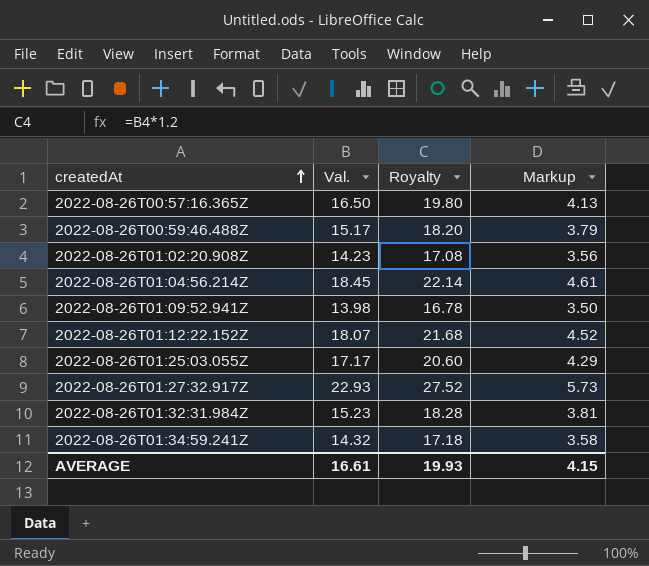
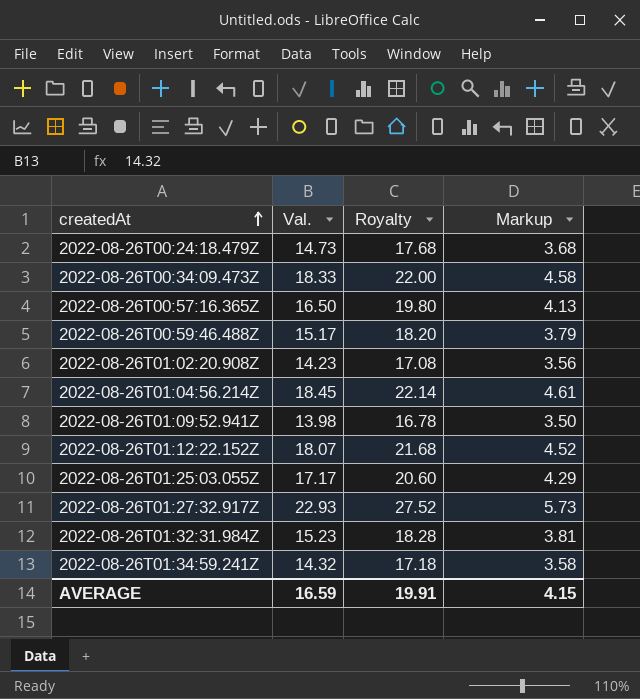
row 2022-08-26T00:24:18.479Z: none -> 14.73 | 17.68 | 3.68
row 2022-08-26T00:34:09.473Z: none -> 18.33 | 22.00 | 4.58
AVERAGE | Val.: 16.61 -> 16.59
AVERAGE | Royalty: 19.93 -> 19.91

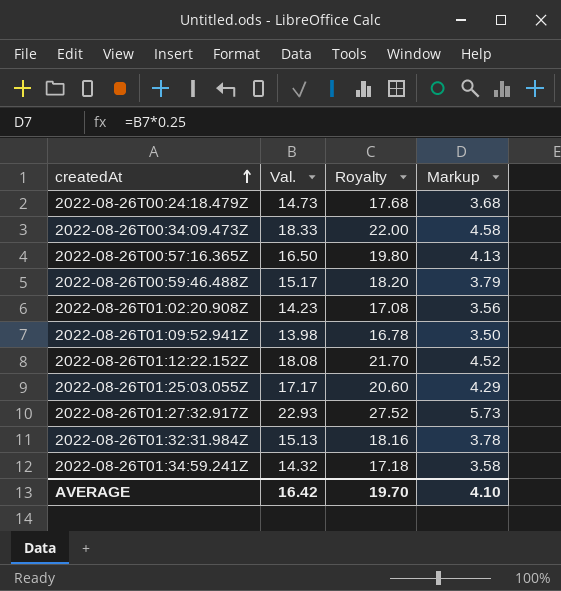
row 2022-08-26T01:04:56.214Z: 18.45 | 22.14 | 4.61 -> none
2022-08-26T01:12:22.152Z | Val.: 18.07 -> 18.08
2022-08-26T01:12:22.152Z | Royalty: 21.68 -> 21.70
2022-08-26T01:32:31.984Z | Val.: 15.23 -> 15.13
2022-08-26T01:32:31.984Z | Royalty: 18.28 -> 18.16
2022-08-26T01:32:31.984Z | Markup: 3.81 -> 3.78
AVERAGE | Val.: 16.59 -> 16.42
AVERAGE | Royalty: 19.91 -> 19.70
AVERAGE | Markup: 4.15 -> 4.10

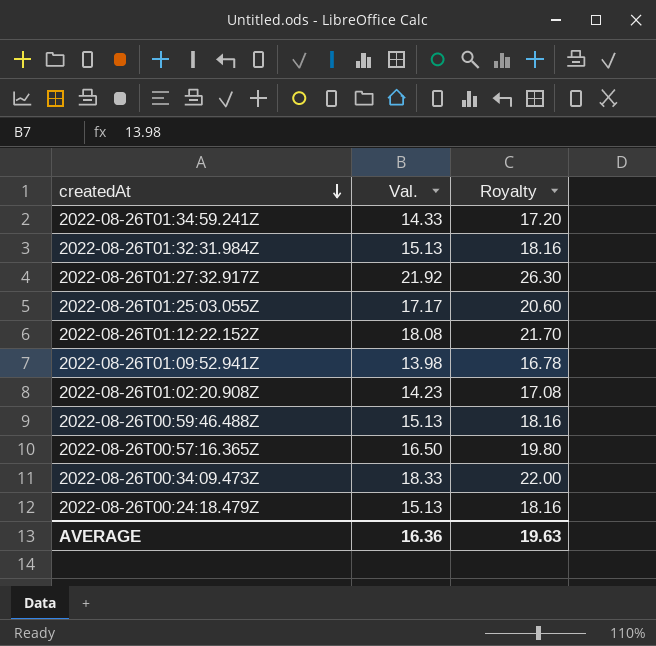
row order: createdAt ascending -> createdAt descending
column Markup | formula: [Val.] * 0.25 -> none
2022-08-26T01:34:59.241Z | Val.: 14.32 -> 14.33
2022-08-26T01:34:59.241Z | Royalty: 17.18 -> 17.20
2022-08-26T01:27:32.917Z | Val.: 22.93 -> 21.92
2022-08-26T01:27:32.917Z | Royalty: 27.52 -> 26.30
2022-08-26T00:59:46.488Z | Val.: 15.17 -> 15.13
2022-08-26T00:59:46.488Z | Royalty: 18.20 -> 18.16
2022-08-26T00:24:18.479Z | Val.: 14.73 -> 15.13
2022-08-26T00:24:18.479Z | Royalty: 17.68 -> 18.16
AVERAGE | Val.: 16.42 -> 16.36
AVERAGE | Royalty: 19.70 -> 19.63

